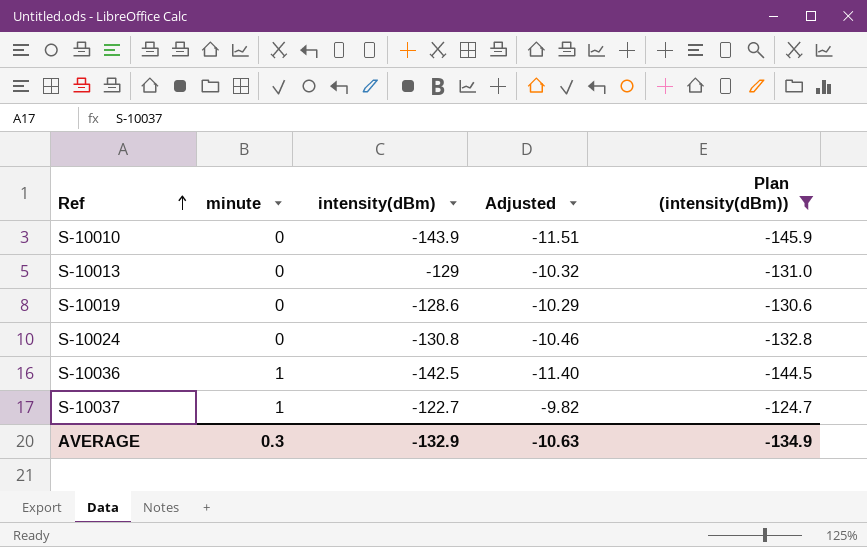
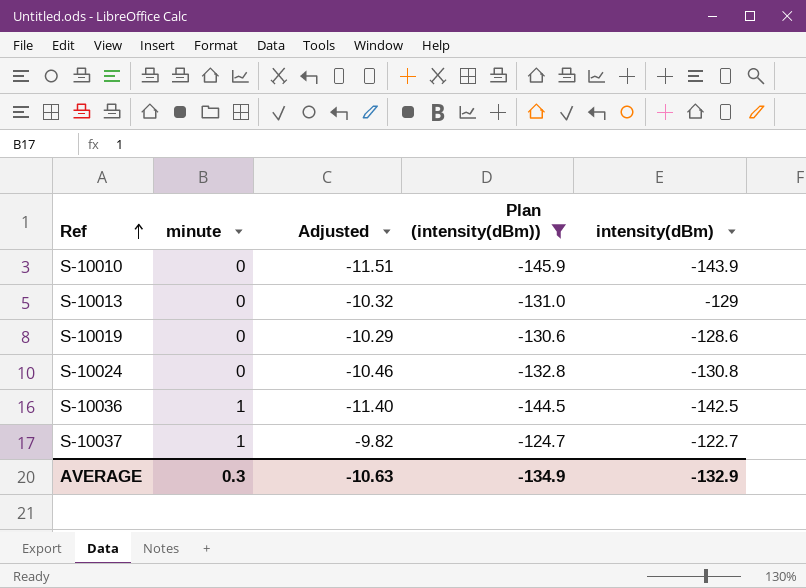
column intensity(dBm) | position: 3 -> 5

